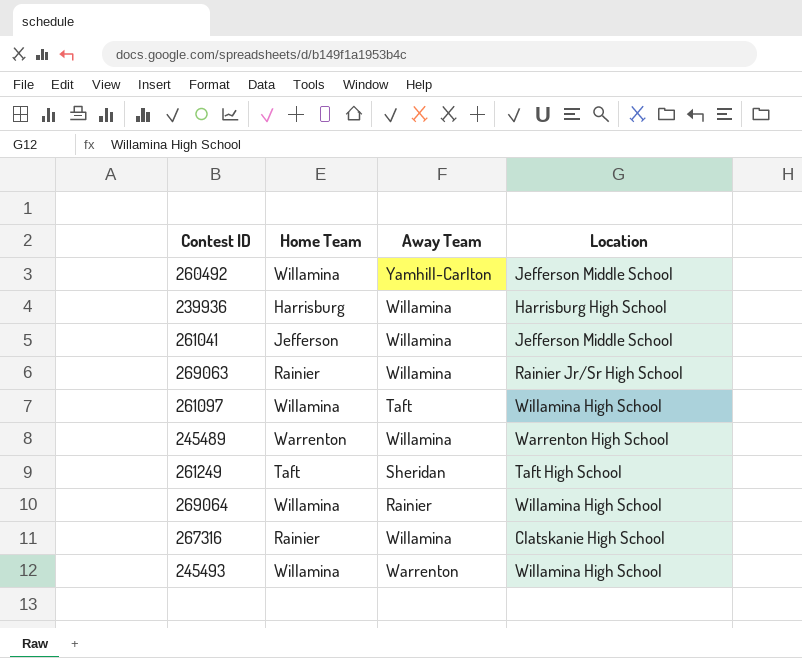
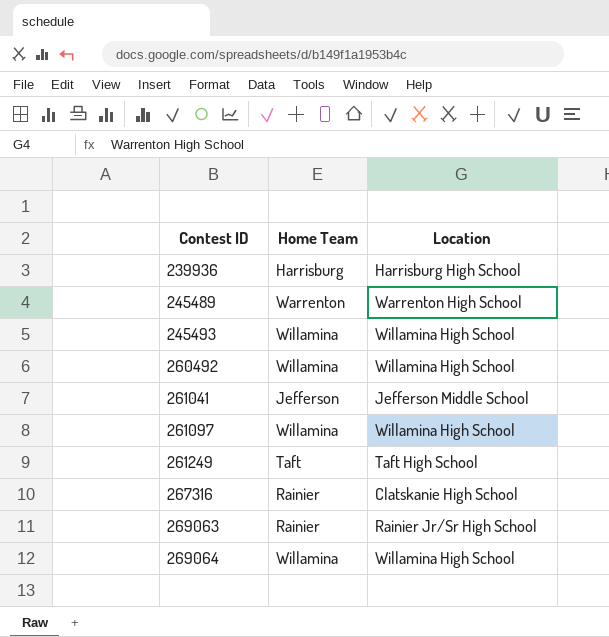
row order: none -> Contest ID ascending
column Away Team | position: 3 -> none
260492 | Location: Jefferson Middle School -> Willamina High School

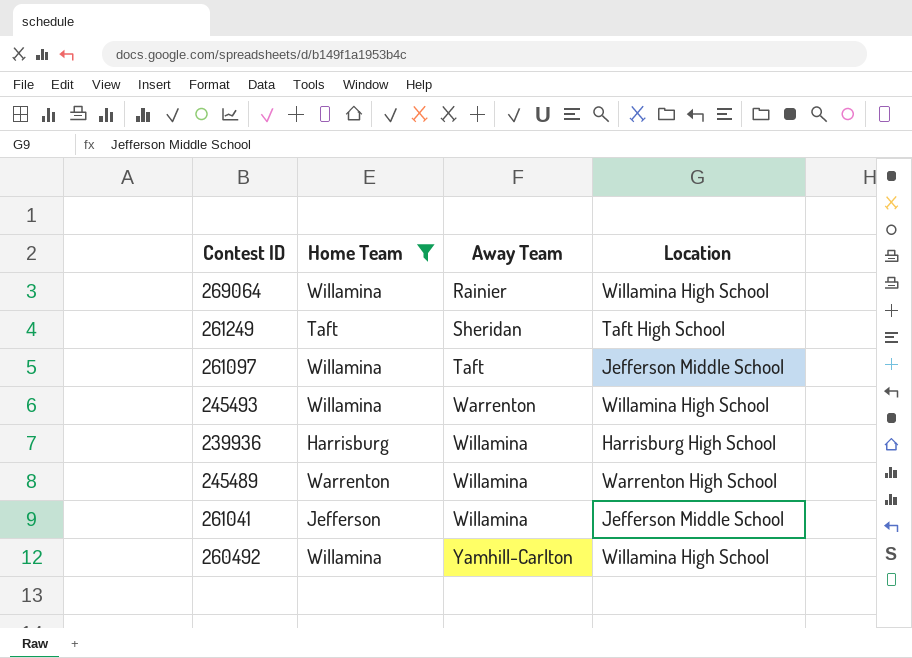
filter: none -> Home Team != Rainier
row order: Contest ID ascending -> Away Team ascending
column Away Team | position: none -> 3
261097 | Location: Willamina High School -> Jefferson Middle School

